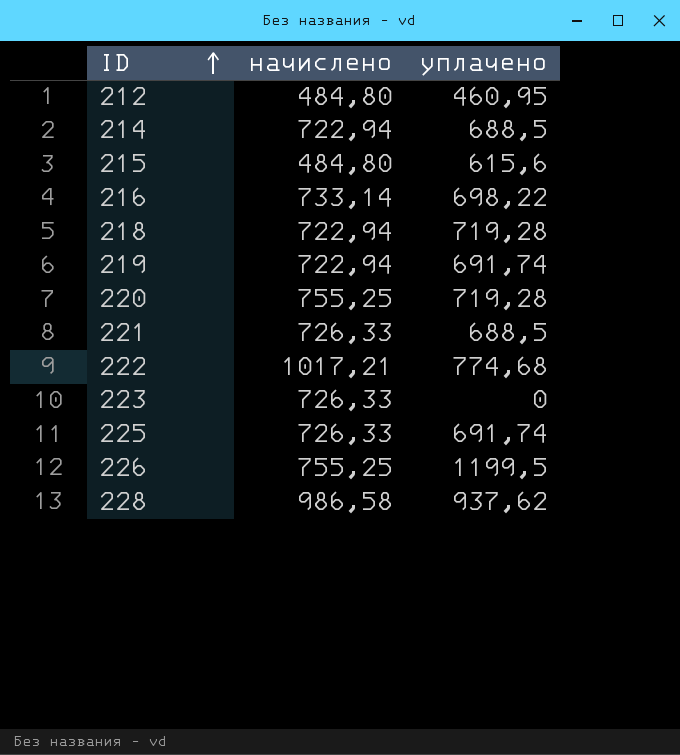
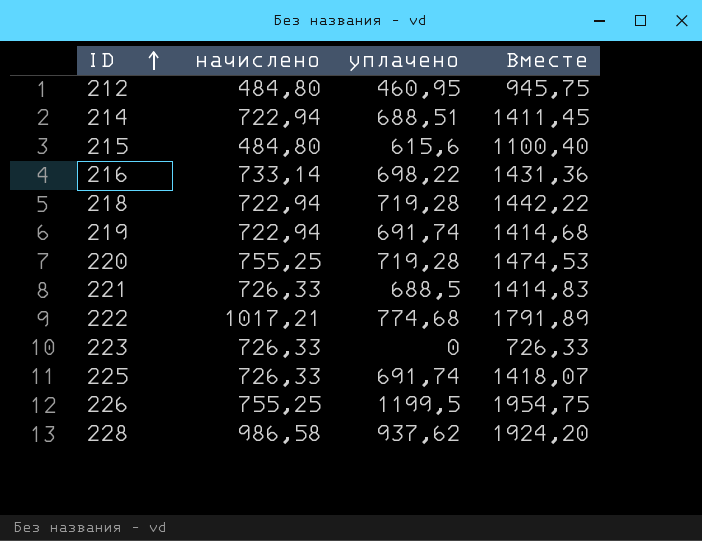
column Вместе | formula: none -> [начислено] + [уплачено]
214 | уплачено: 688,5 -> 688,51

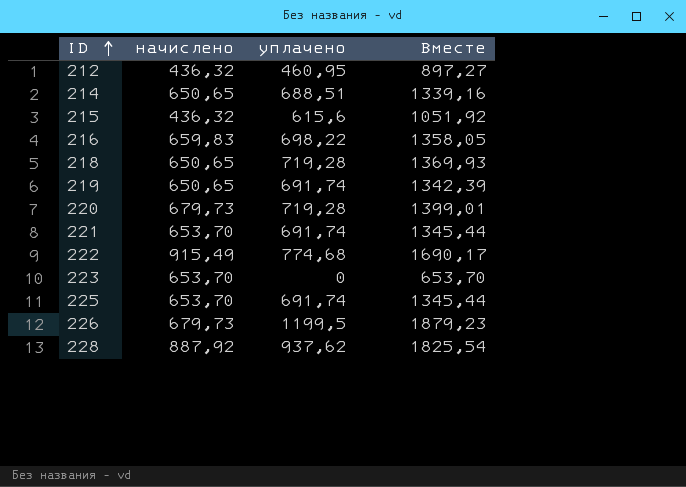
212 | начислено: 484,80 -> 436,32
212 | Вместе: 945,75 -> 897,27
214 | начислено: 722,94 -> 650,65
214 | Вместе: 1411,45 -> 1339,16
215 | начислено: 484,80 -> 436,32
215 | Вместе: 1100,40 -> 1051,92
216 | начислено: 733,14 -> 659,83
216 | Вместе: 1431,36 -> 1358,05
218 | начислено: 722,94 -> 650,65
218 | Вместе: 1442,22 -> 1369,93
219 | начислено: 722,94 -> 650,65
219 | Вместе: 1414,68 -> 1342,39
220 | начислено: 755,25 -> 679,73
220 | Вместе: 1474,53 -> 1399,01
221 | начислено: 726,33 -> 653,70
221 | уплачено: 688,5 -> 691,74
221 | Вместе: 1414,83 -> 1345,44
222 | начислено: 1017,21 -> 915,49
222 | Вместе: 1791,89 -> 1690,17
223 | начислено: 726,33 -> 653,70
223 | Вместе: 726,33 -> 653,70
225 | начислено: 726,33 -> 653,70
225 | Вместе: 1418,07 -> 1345,44
226 | начислено: 755,25 -> 679,73
226 | Вместе: 1954,75 -> 1879,23
228 | начислено: 986,58 -> 887,92
228 | Вместе: 1924,20 -> 1825,54

